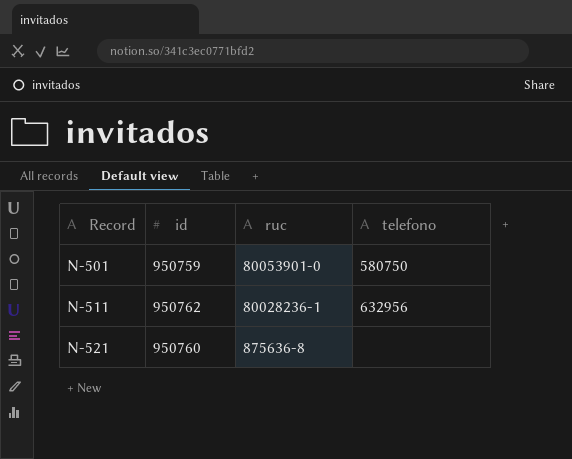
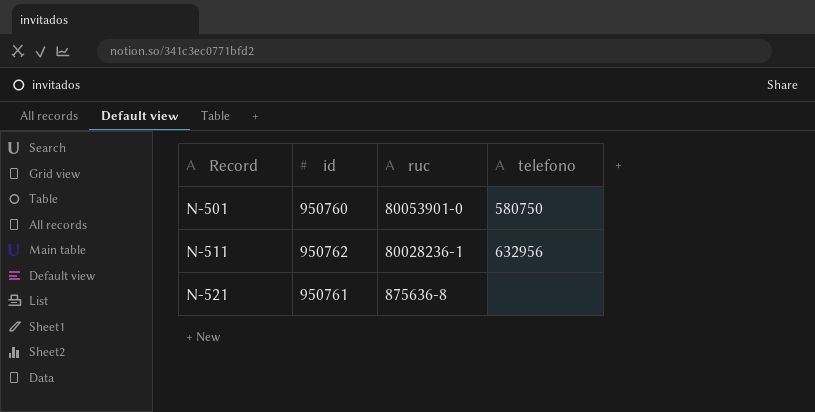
N-501 | id: 950759 -> 950760
N-521 | id: 950760 -> 950761

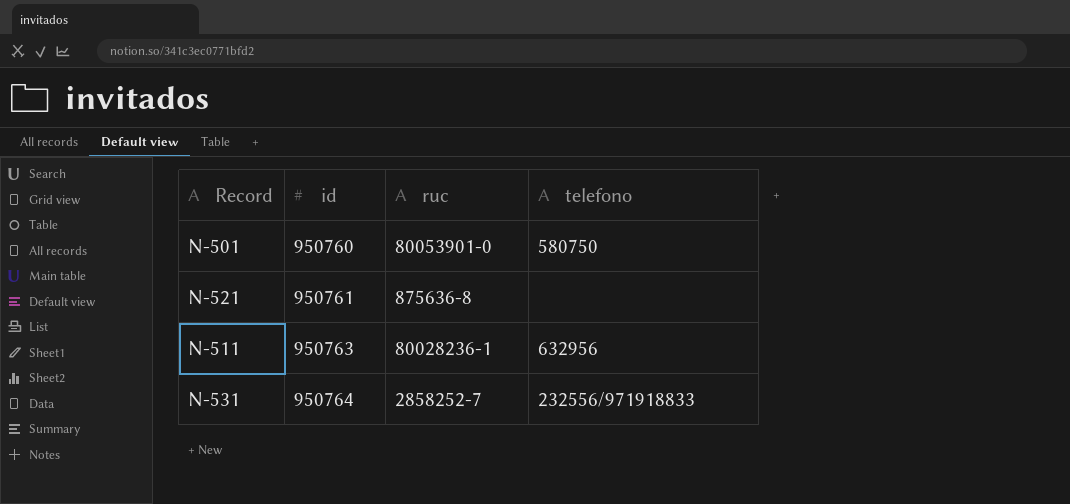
row order: Record ascending -> id ascending
N-511 | id: 950762 -> 950763
row N-531: none -> 950764 | 2858252-7 | 232556/971918833

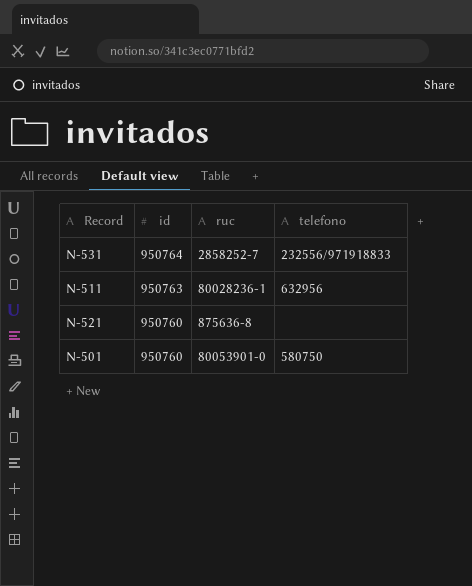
row order: id ascending -> id descending
N-521 | id: 950761 -> 950760

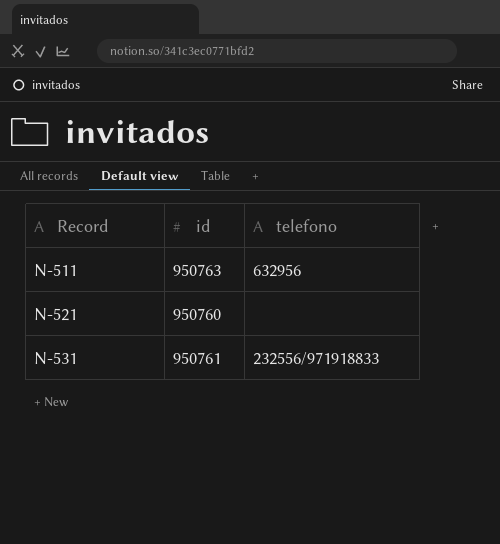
row order: id descending -> Record ascending
column ruc | position: 3 -> none
row N-501: 950760 | 80053901-0 | 580750 -> none
N-531 | id: 950764 -> 950761

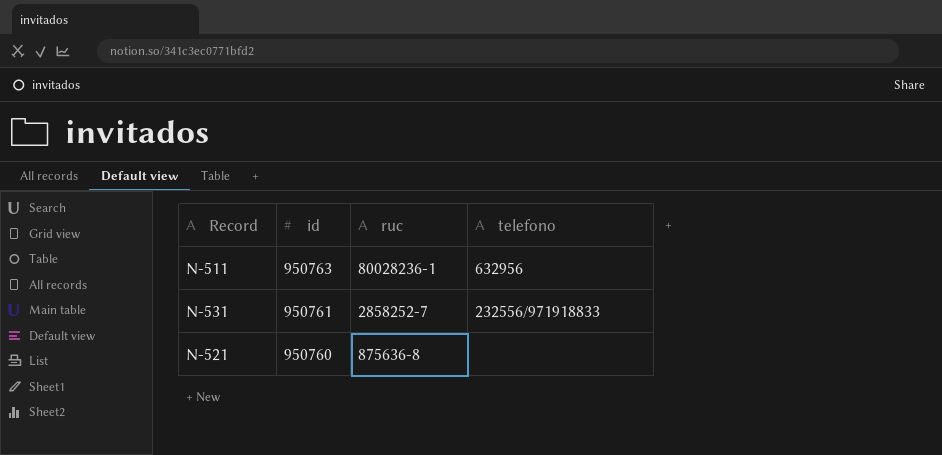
row order: Record ascending -> id descending
column ruc | position: none -> 3

